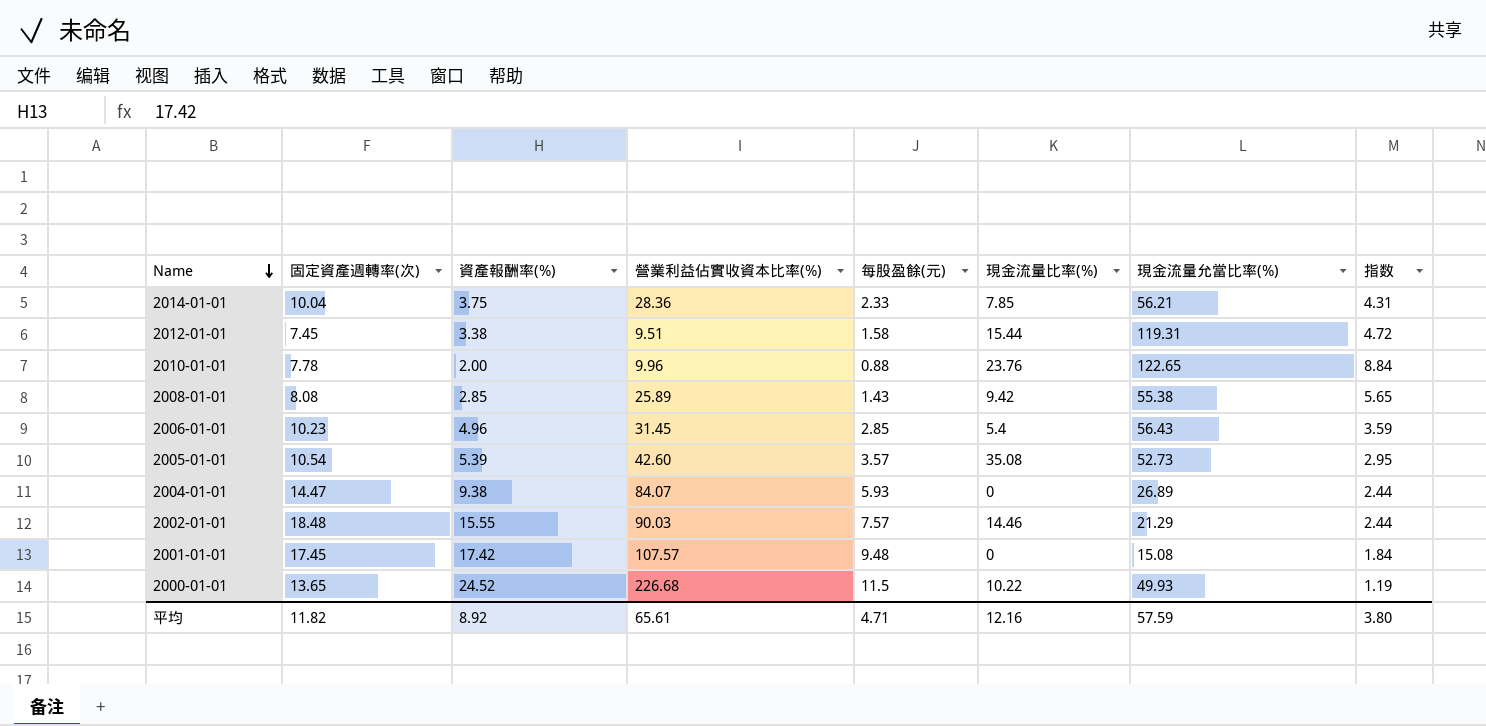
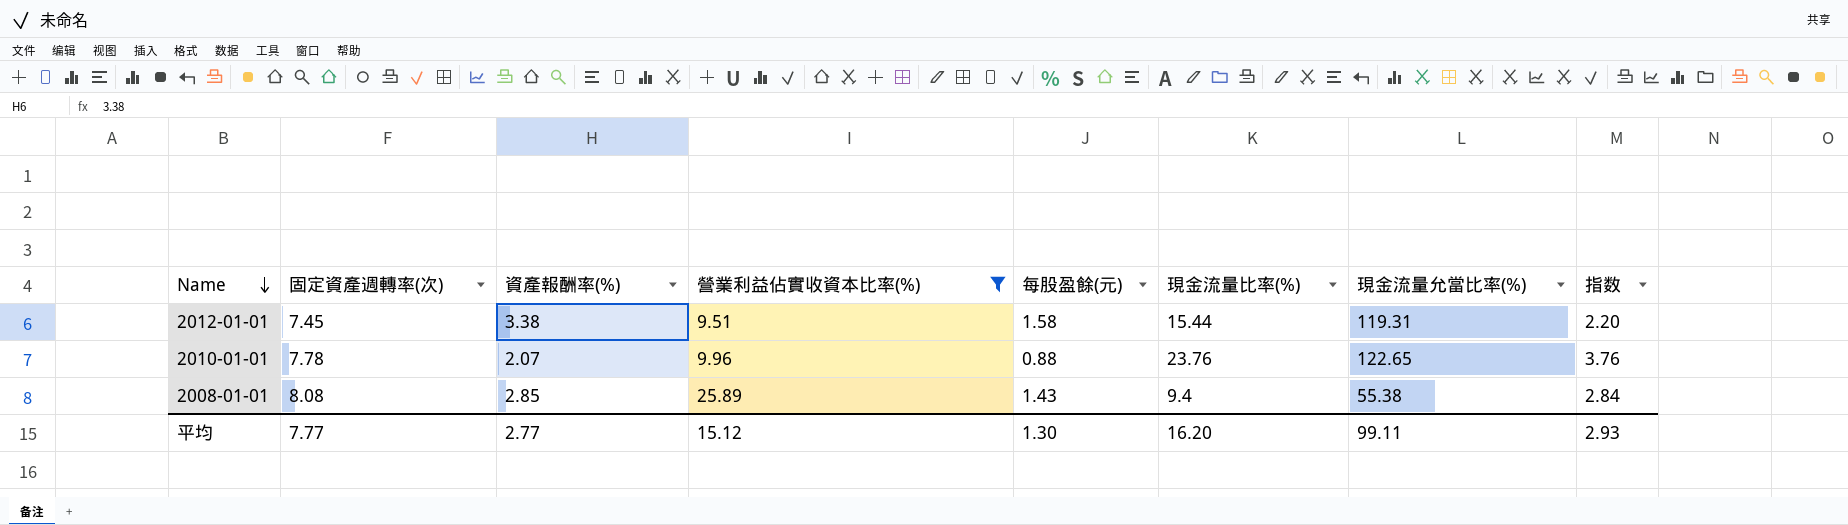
filter: none -> 營業利益佔實收資本比率(%) <= 25.89
column 指数 | formula: [固定資產週轉率(次)] / [每股盈餘(元)] -> [固定資產週轉率(次)] / [資產報酬率(%)]
2010-01-01 | 資產報酬率(%): 2.00 -> 2.07
2008-01-01 | 現金流量比率(%): 9.42 -> 9.4
平均 | 固定資產週轉率(次): 11.82 -> 7.77
平均 | 資產報酬率(%): 8.92 -> 2.77
平均 | 營業利益佔實收資本比率(%): 65.61 -> 15.12
平均 | 每股盈餘(元): 4.71 -> 1.30
平均 | 現金流量比率(%): 12.16 -> 16.20
平均 | 現金流量允當比率(%): 57.59 -> 99.11
平均 | 指数: 3.80 -> 2.93

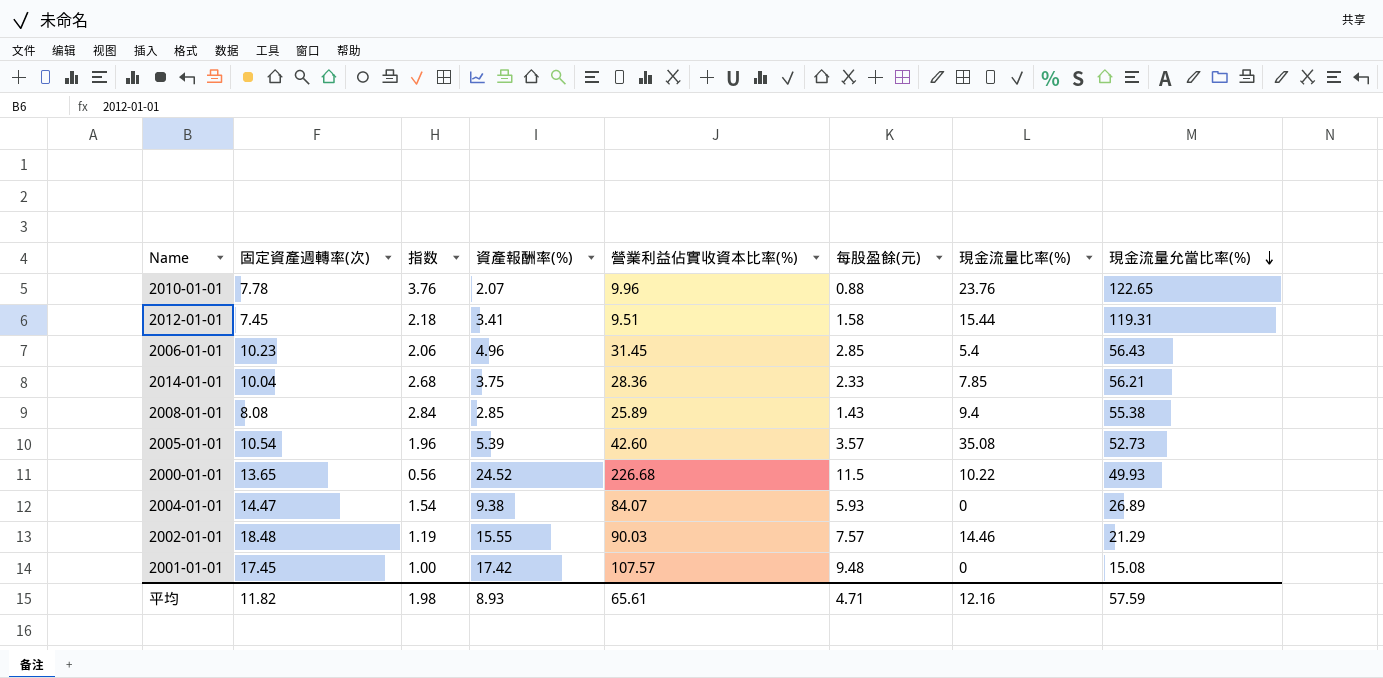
filter: 營業利益佔實收資本比率(%) <= 25.89 -> none
row order: Name descending -> 現金流量允當比率(%) descending
column 指数 | position: 8 -> 3
2012-01-01 | 指数: 2.20 -> 2.18
2012-01-01 | 資產報酬率(%): 3.38 -> 3.41
平均 | 固定資產週轉率(次): 7.77 -> 11.82
平均 | 指数: 2.93 -> 1.98
平均 | 資產報酬率(%): 2.77 -> 8.93
平均 | 營業利益佔實收資本比率(%): 15.12 -> 65.61
平均 | 每股盈餘(元): 1.30 -> 4.71
平均 | 現金流量比率(%): 16.20 -> 12.16
平均 | 現金流量允當比率(%): 99.11 -> 57.59

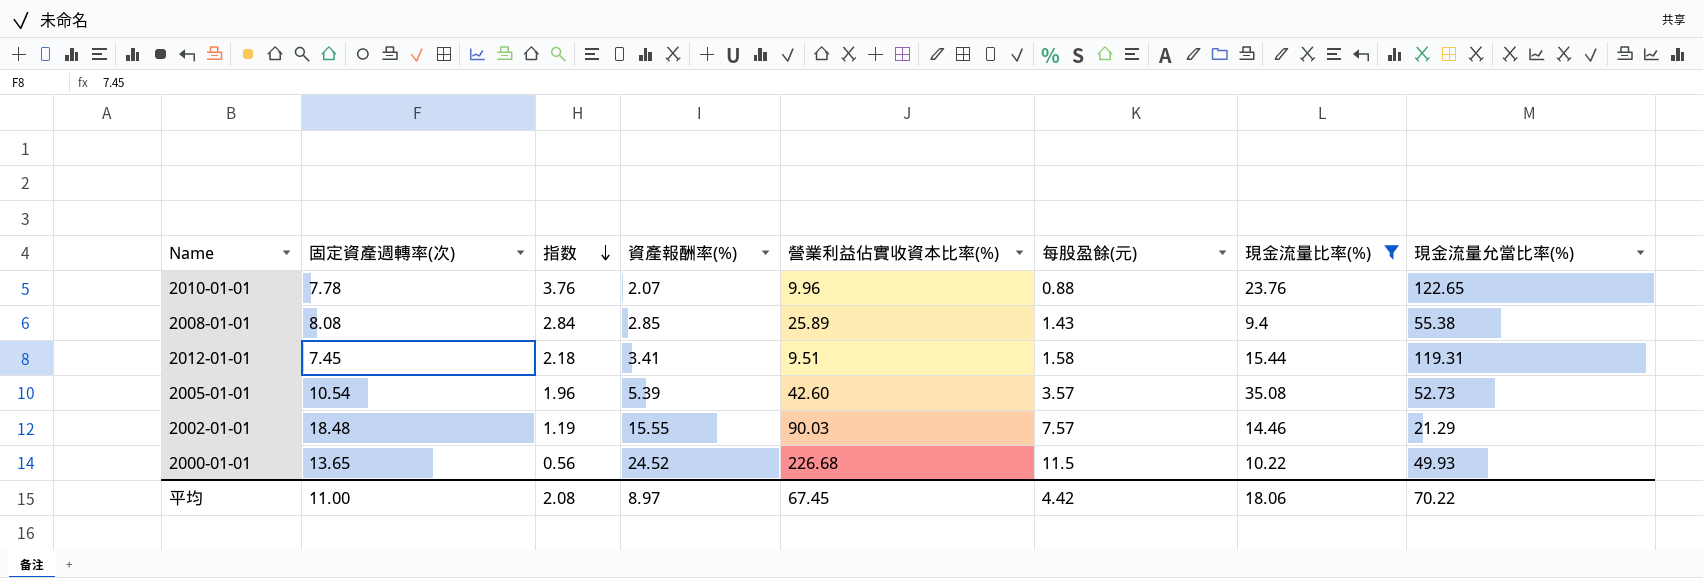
filter: none -> 現金流量比率(%) >= 9.4
row order: 現金流量允當比率(%) descending -> 指数 descending
平均 | 固定資產週轉率(次): 11.82 -> 11.00
平均 | 指数: 1.98 -> 2.08
平均 | 資產報酬率(%): 8.93 -> 8.97
平均 | 營業利益佔實收資本比率(%): 65.61 -> 67.45
平均 | 每股盈餘(元): 4.71 -> 4.42
平均 | 現金流量比率(%): 12.16 -> 18.06
平均 | 現金流量允當比率(%): 57.59 -> 70.22

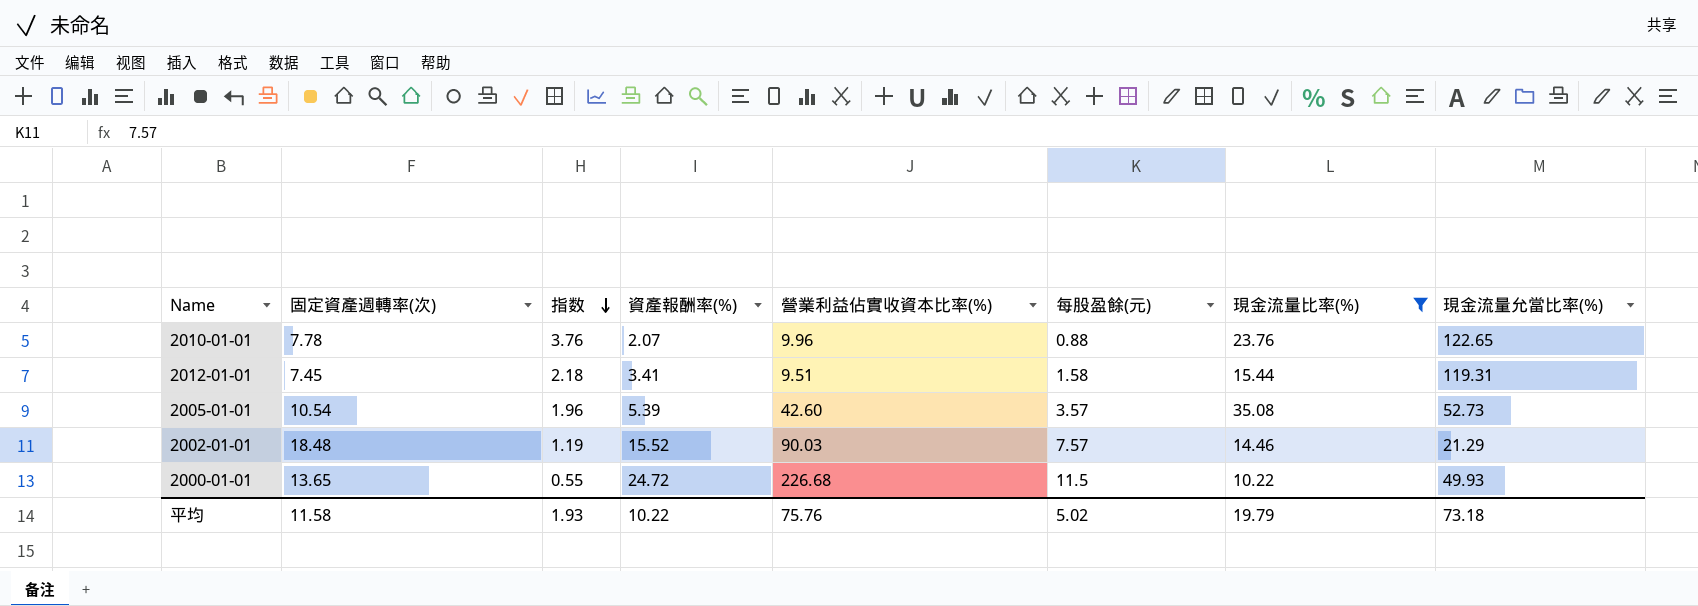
row 2008-01-01: 8.08 | 2.84 | 2.85 | 25.89 | 1.43 | 9.4 | 55.38 -> none
2002-01-01 | 資產報酬率(%): 15.55 -> 15.52
2000-01-01 | 指数: 0.56 -> 0.55
2000-01-01 | 資產報酬率(%): 24.52 -> 24.72
平均 | 固定資產週轉率(次): 11.00 -> 11.58
平均 | 指数: 2.08 -> 1.93
平均 | 資產報酬率(%): 8.97 -> 10.22
平均 | 營業利益佔實收資本比率(%): 67.45 -> 75.76
平均 | 每股盈餘(元): 4.42 -> 5.02
平均 | 現金流量比率(%): 18.06 -> 19.79
平均 | 現金流量允當比率(%): 70.22 -> 73.18

